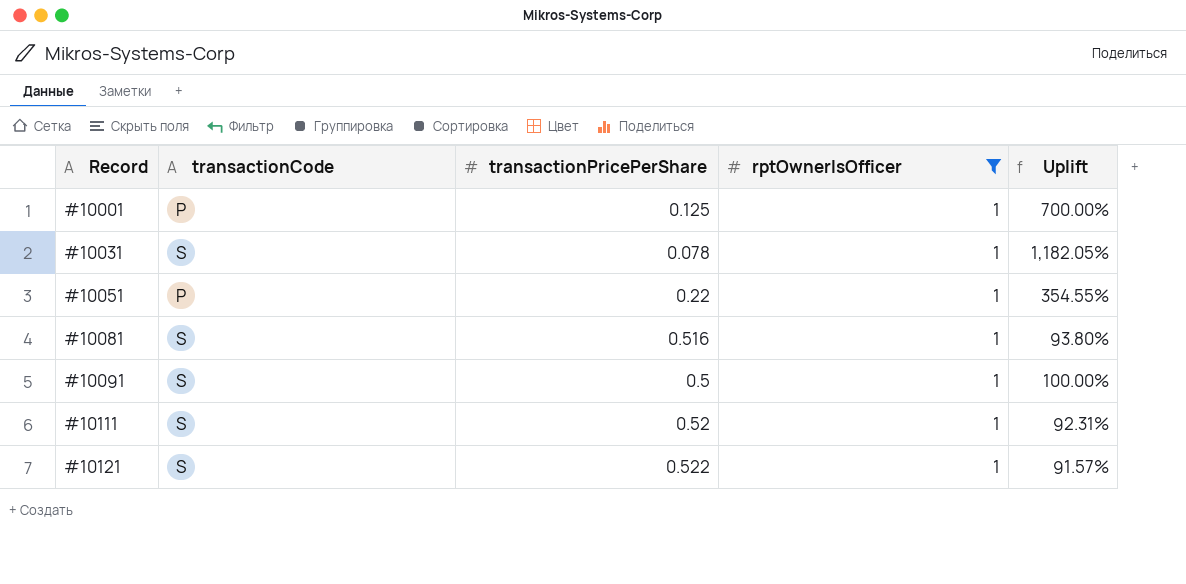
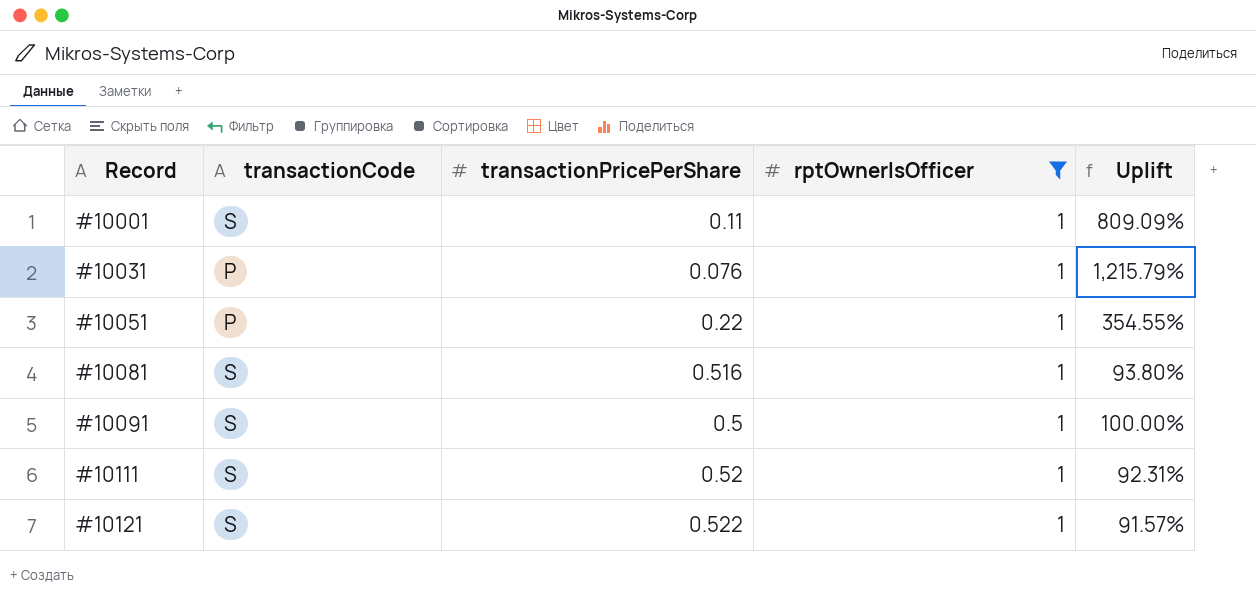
#10001 | transactionCode: P -> S
#10001 | transactionPricePerShare: 0.125 -> 0.11
#10001 | Uplift: 700.00% -> 809.09%
#10031 | transactionCode: S -> P
#10031 | transactionPricePerShare: 0.078 -> 0.076
#10031 | Uplift: 1,182.05% -> 1,215.79%

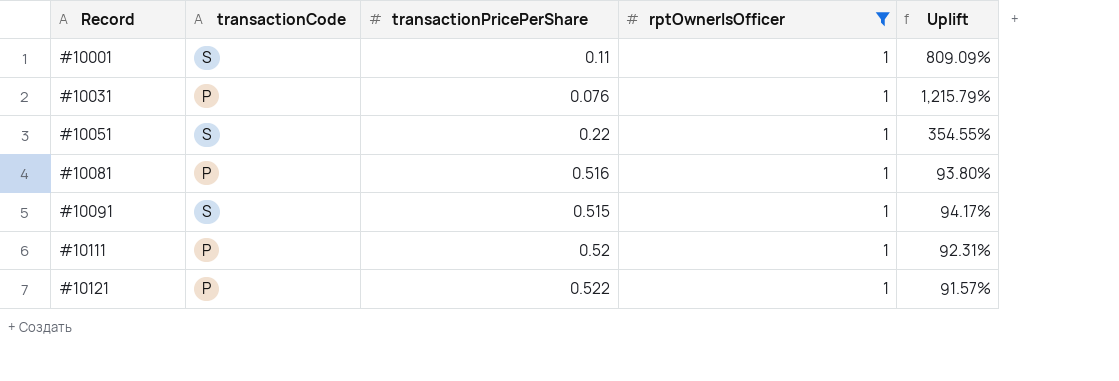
#10051 | transactionCode: P -> S
#10081 | transactionCode: S -> P
#10091 | transactionPricePerShare: 0.5 -> 0.515
#10091 | Uplift: 100.00% -> 94.17%
#10111 | transactionCode: S -> P
#10121 | transactionCode: S -> P

